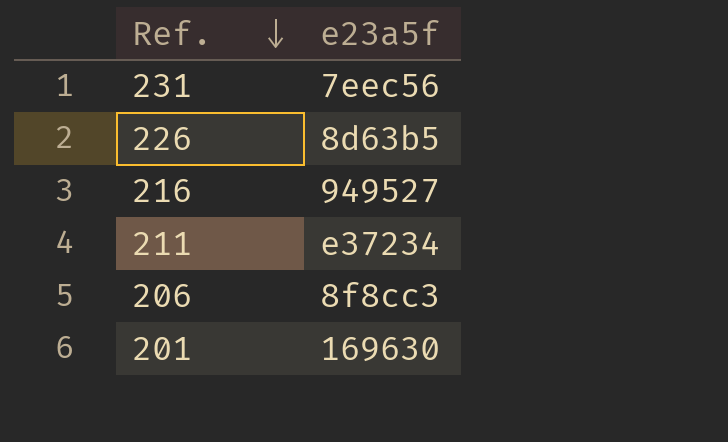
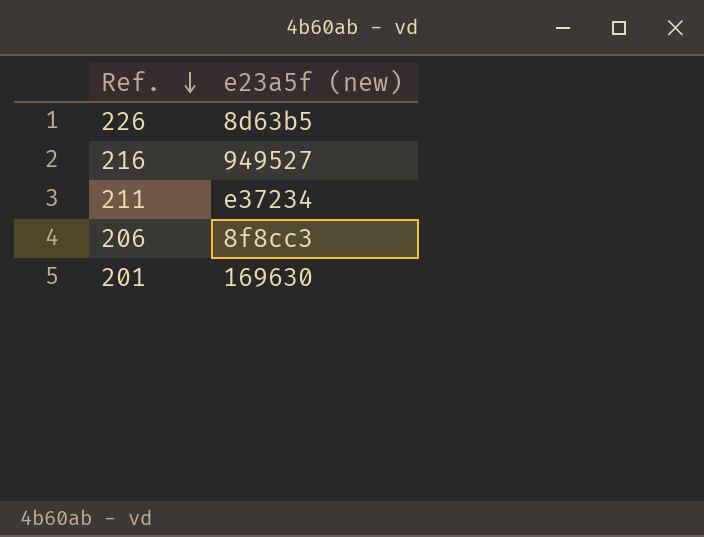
column name: e23a5f -> e23a5f (new)
row 231: 7eec56 -> none

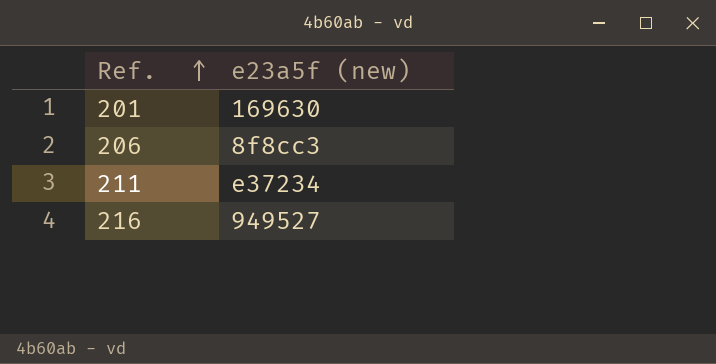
row order: Ref. descending -> Ref. ascending
row 226: 8d63b5 -> none

